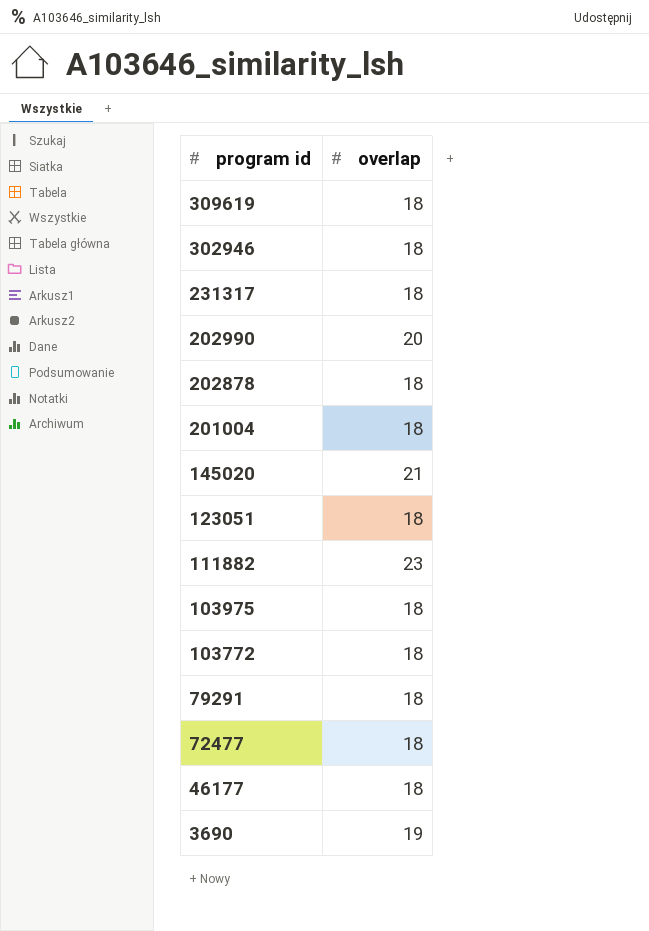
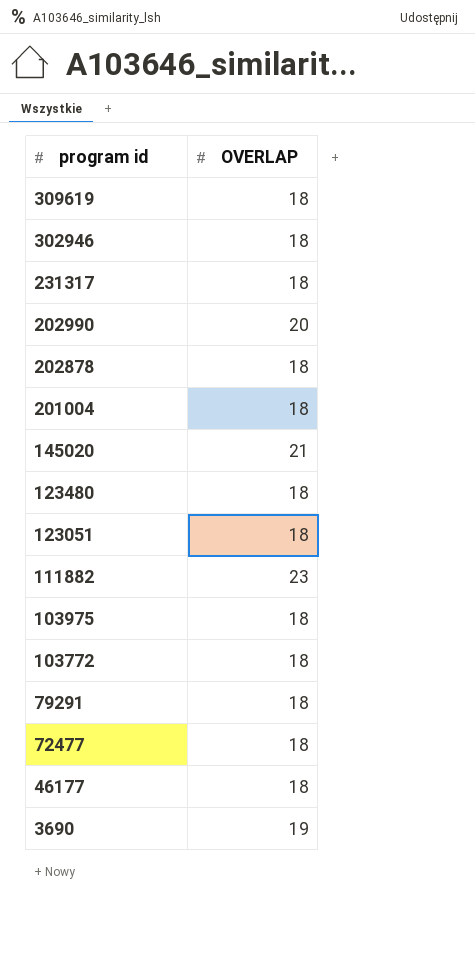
column name: overlap -> OVERLAP
row 123480: none -> 18

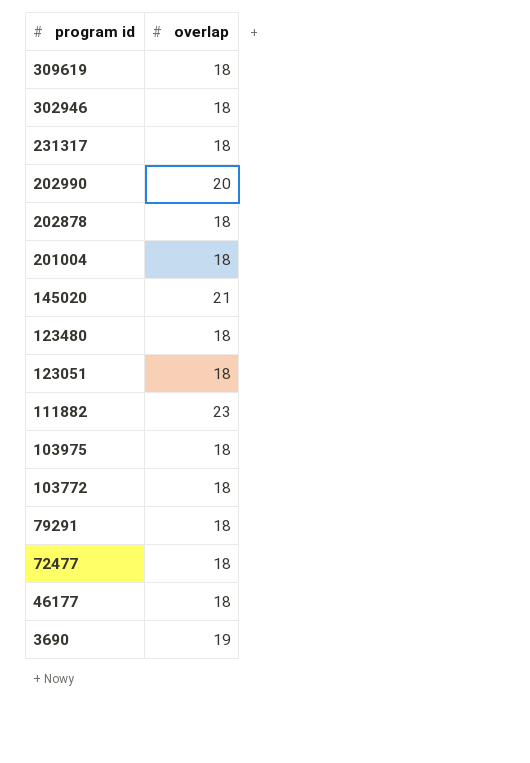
column name: OVERLAP -> overlap

